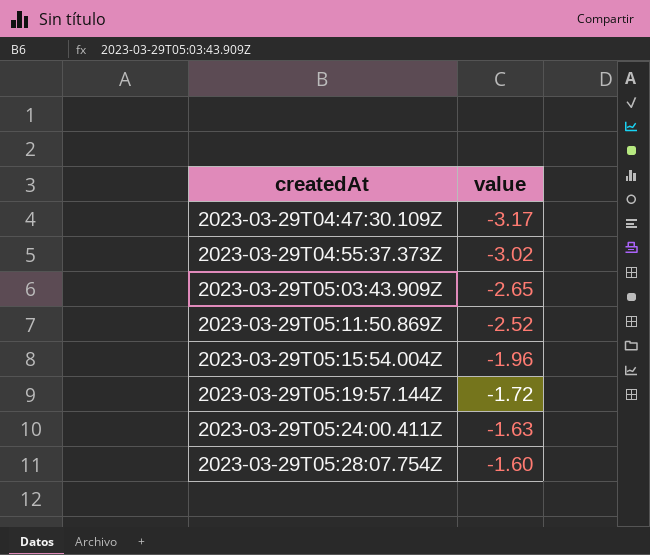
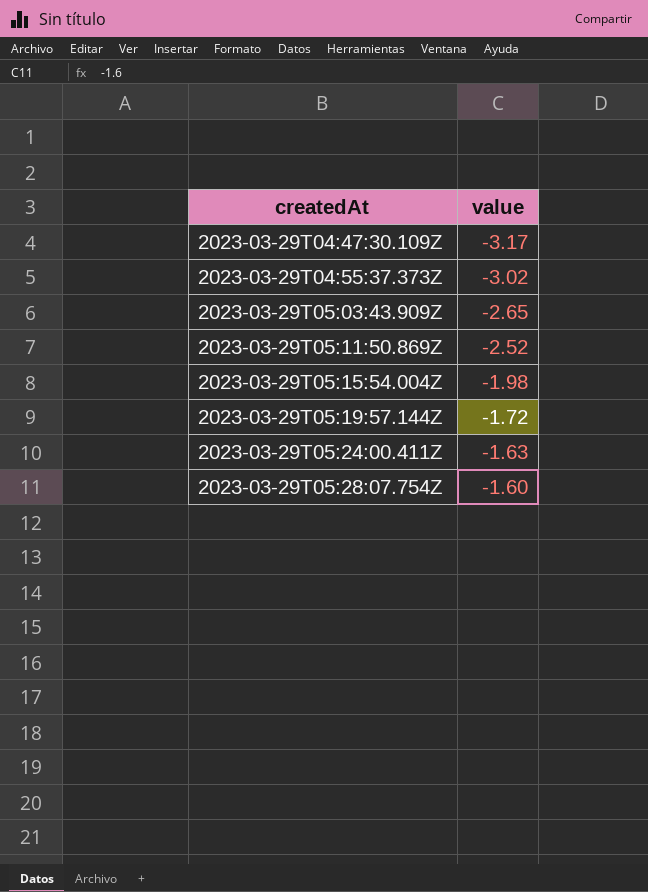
2023-03-29T05:15:54.004Z | value: -1.96 -> -1.98

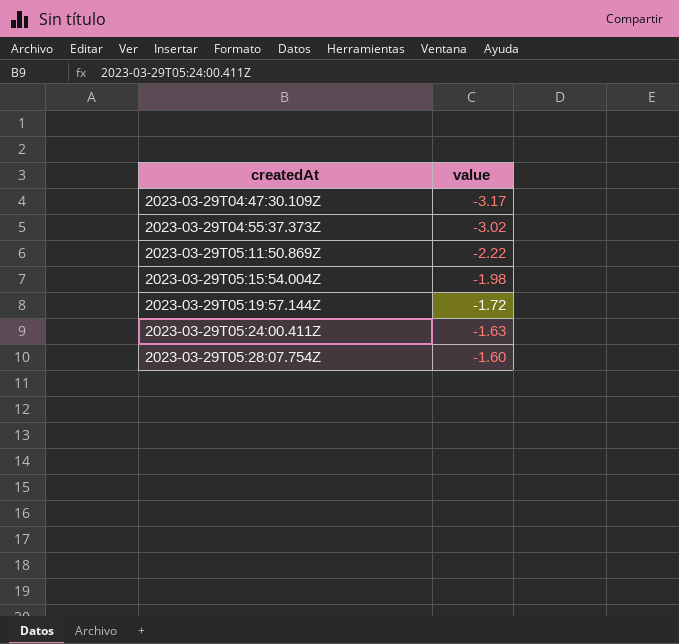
row 2023-03-29T05:03:43.909Z: -2.65 -> none
2023-03-29T05:11:50.869Z | value: -2.52 -> -2.22

